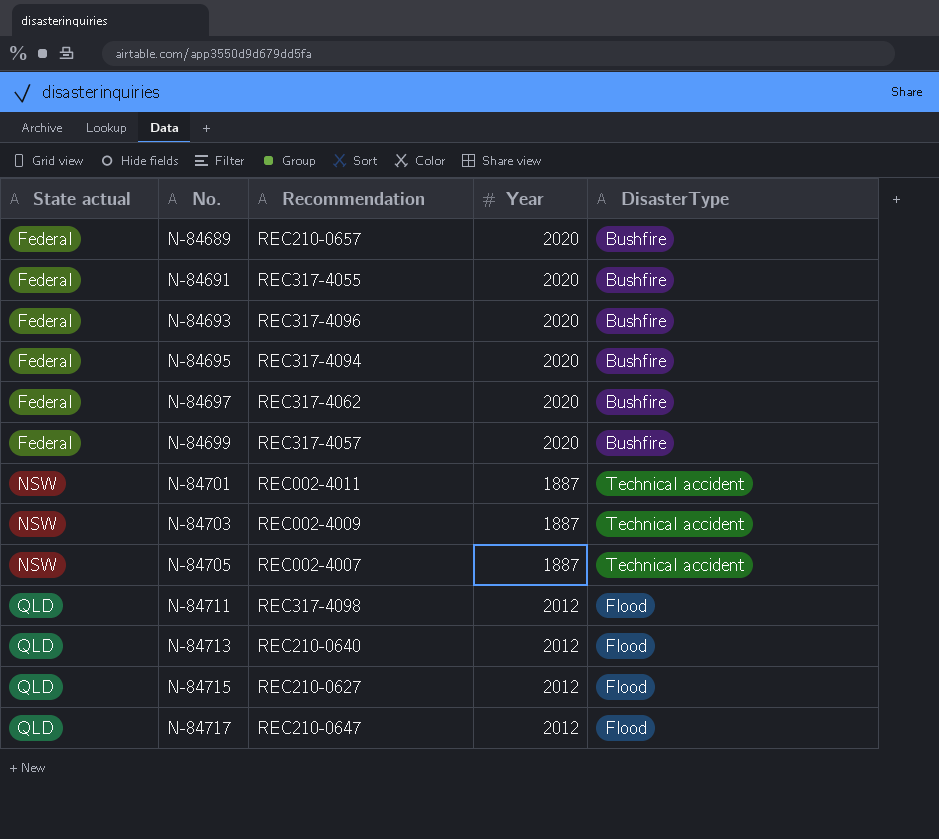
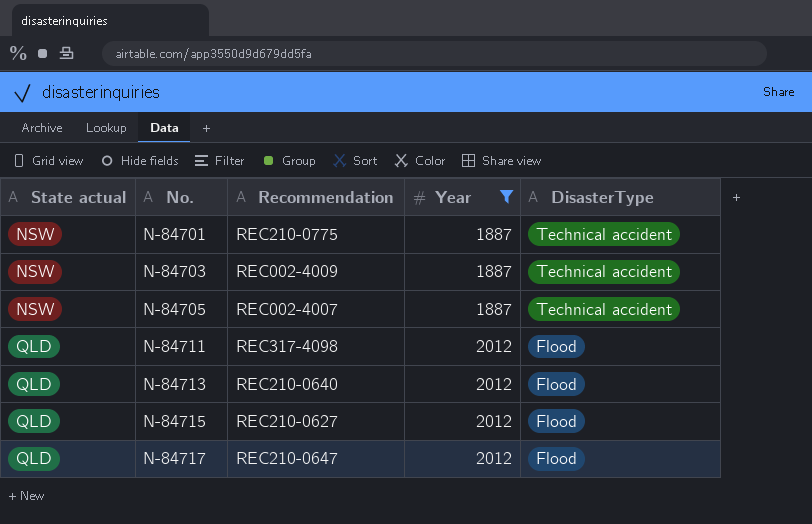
filter: none -> Year != 2020
N-84701 | Recommendation: REC002-4011 -> REC210-0775

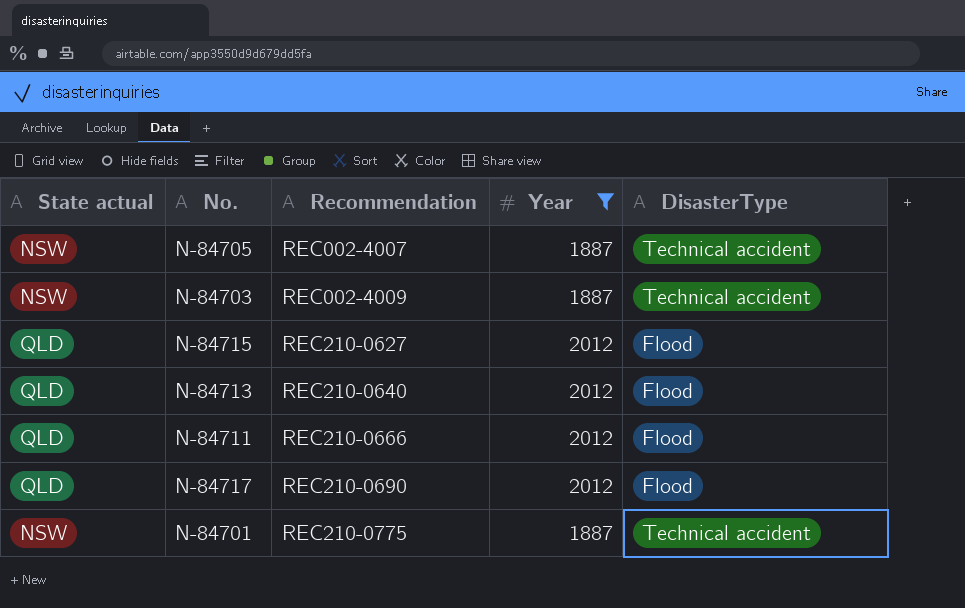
row order: State actual ascending -> Recommendation ascending
N-84711 | Recommendation: REC317-4098 -> REC210-0666
N-84717 | Recommendation: REC210-0647 -> REC210-0690

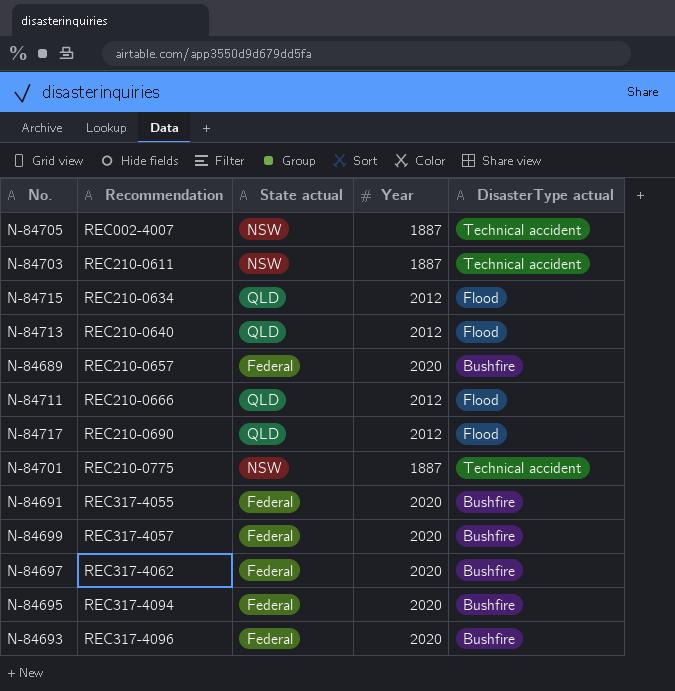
filter: Year != 2020 -> none
column State actual | position: 1 -> 3
column name: DisasterType -> DisasterType actual
N-84703 | Recommendation: REC002-4009 -> REC210-0611
N-84715 | Recommendation: REC210-0627 -> REC210-0634

